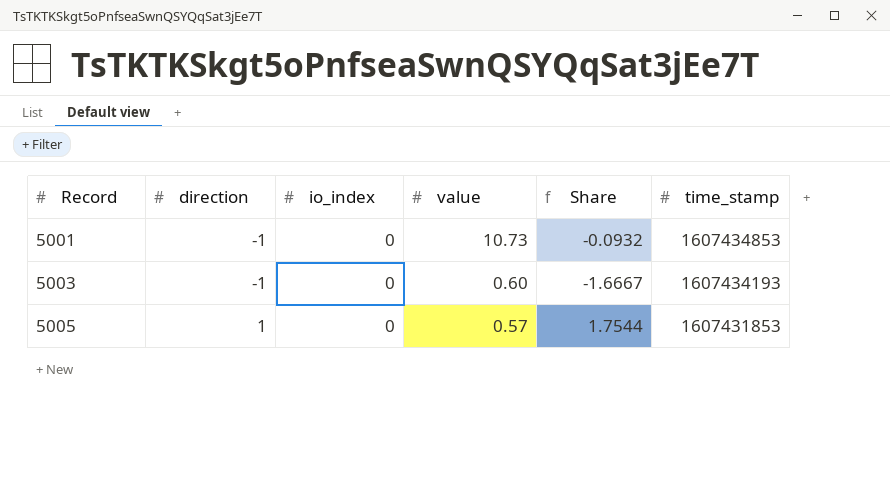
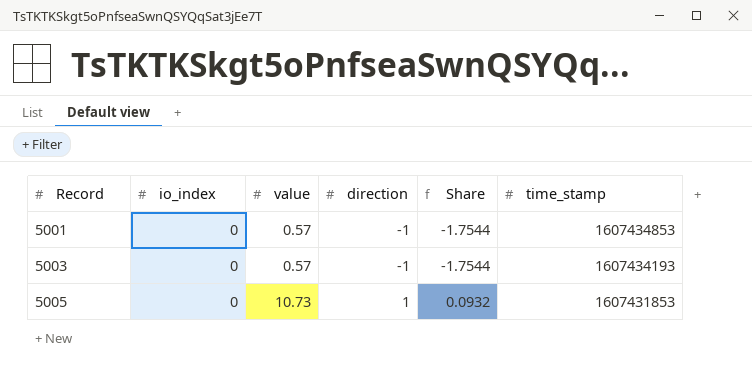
column direction | position: 2 -> 4
5001 | value: 10.73 -> 0.57
5001 | Share: -0.0932 -> -1.7544
5003 | value: 0.60 -> 0.57
5003 | Share: -1.6667 -> -1.7544
5005 | value: 0.57 -> 10.73
5005 | Share: 1.7544 -> 0.0932

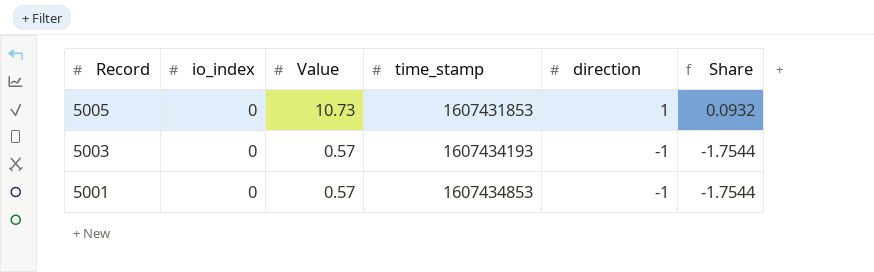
row order: Record ascending -> Record descending
column name: value -> Value
column time_stamp | position: 6 -> 4

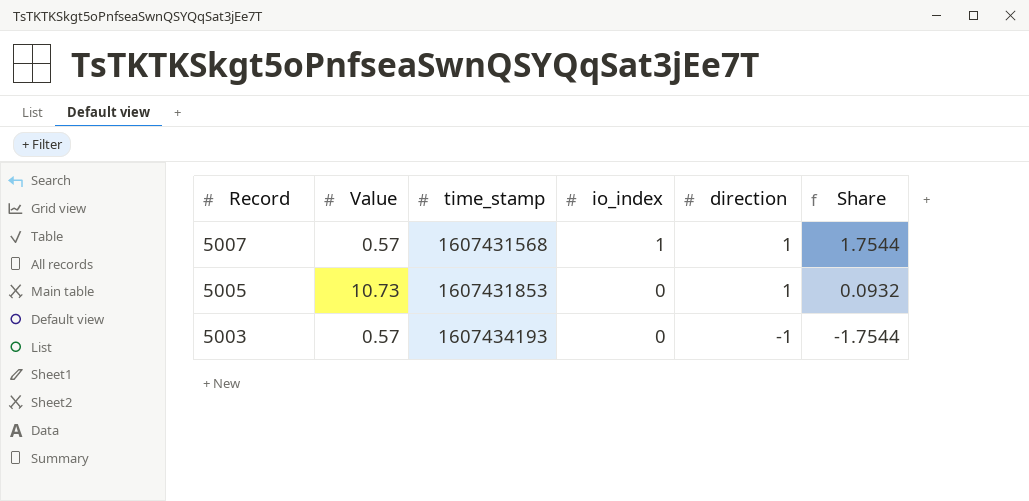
column io_index | position: 2 -> 4
row 5001: 0 | 0.57 | 1607434853 | -1 | -1.7544 -> none
row 5007: none -> 0.57 | 1607431568 | 1 | 1 | 1.7544

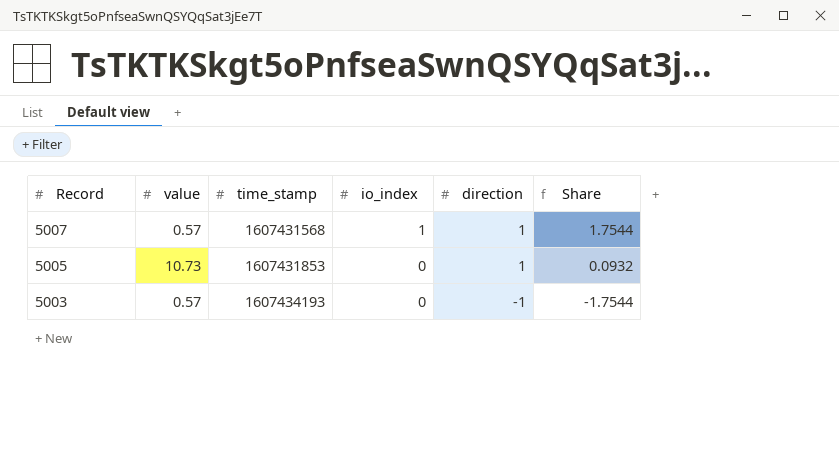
column name: Value -> value

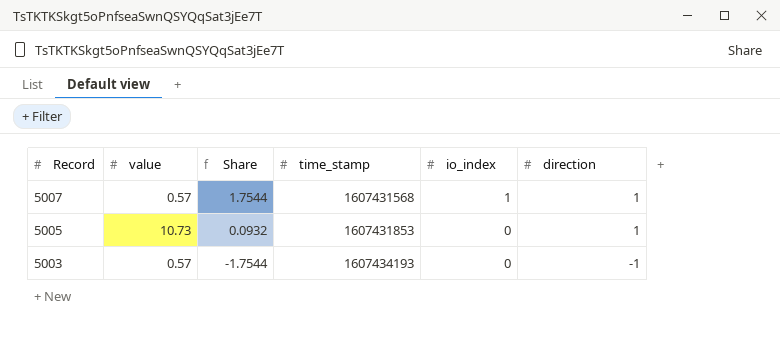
column Share | position: 6 -> 3

